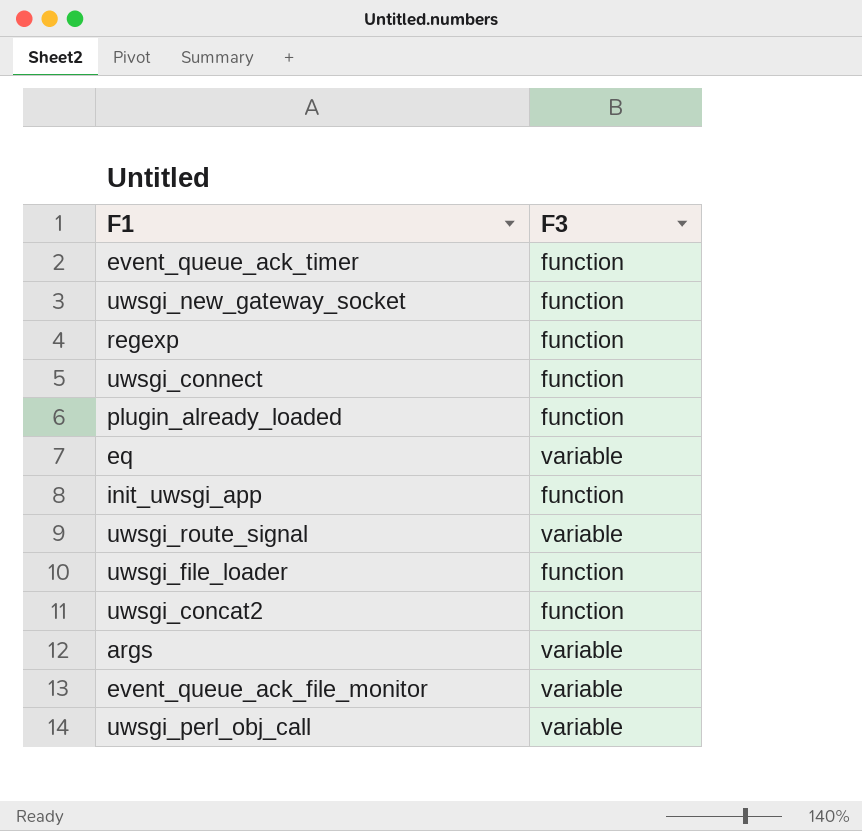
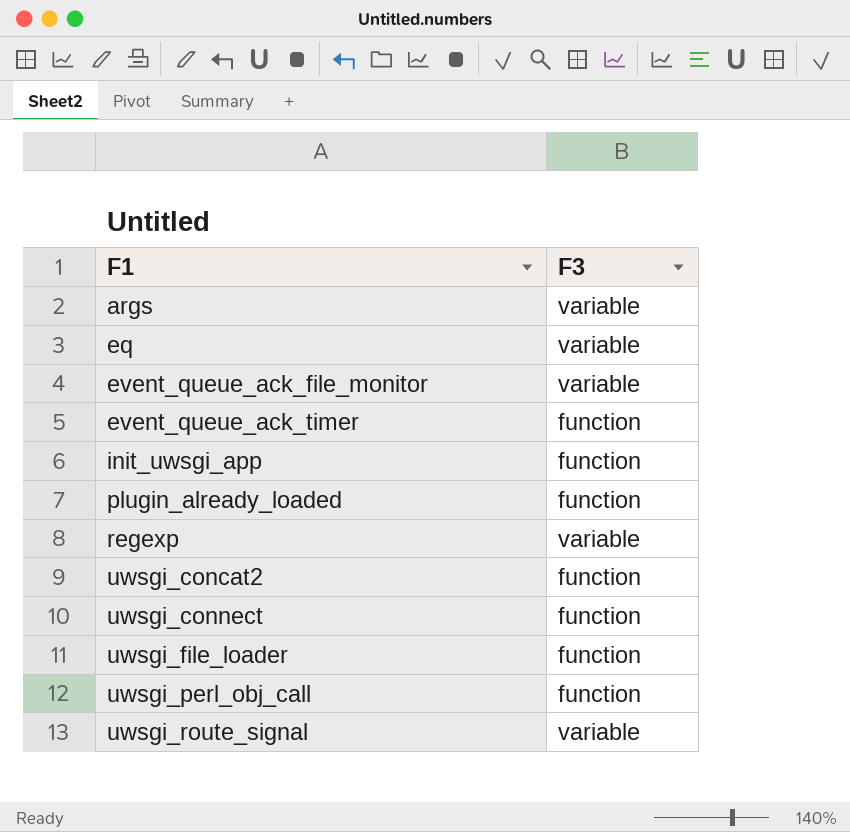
row order: none -> F1 ascending
row uwsgi_new_gateway_socket: function -> none
regexp | F3: function -> variable
uwsgi_perl_obj_call | F3: variable -> function

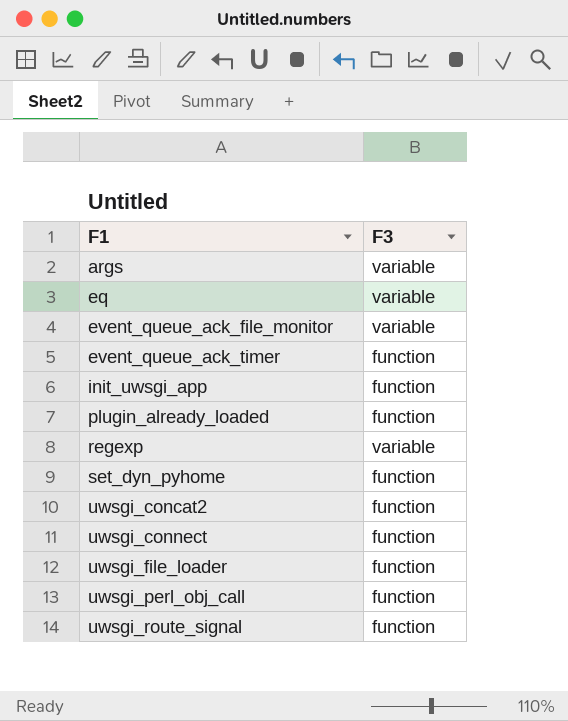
row set_dyn_pyhome: none -> function
uwsgi_route_signal | F3: variable -> function

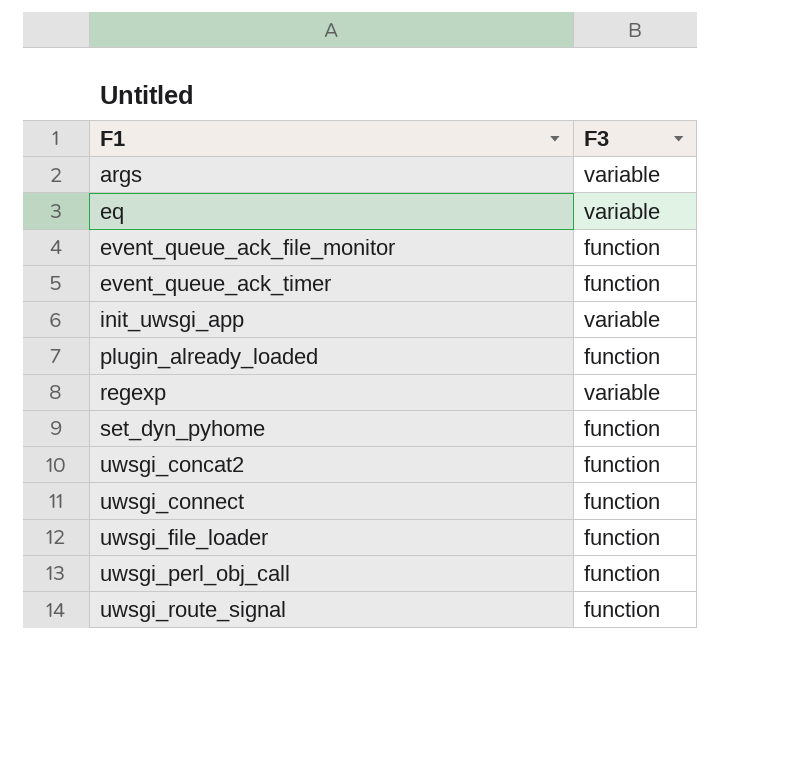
event_queue_ack_file_monitor | F3: variable -> function
init_uwsgi_app | F3: function -> variable

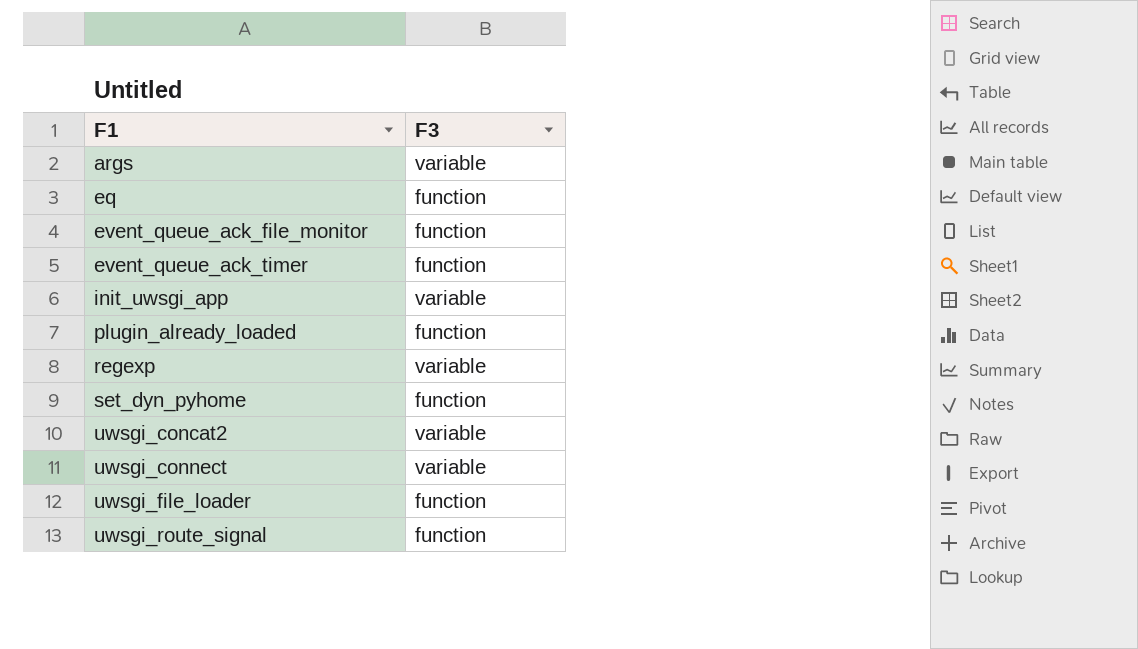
row uwsgi_perl_obj_call: function -> none
eq | F3: variable -> function
uwsgi_concat2 | F3: function -> variable
uwsgi_connect | F3: function -> variable

